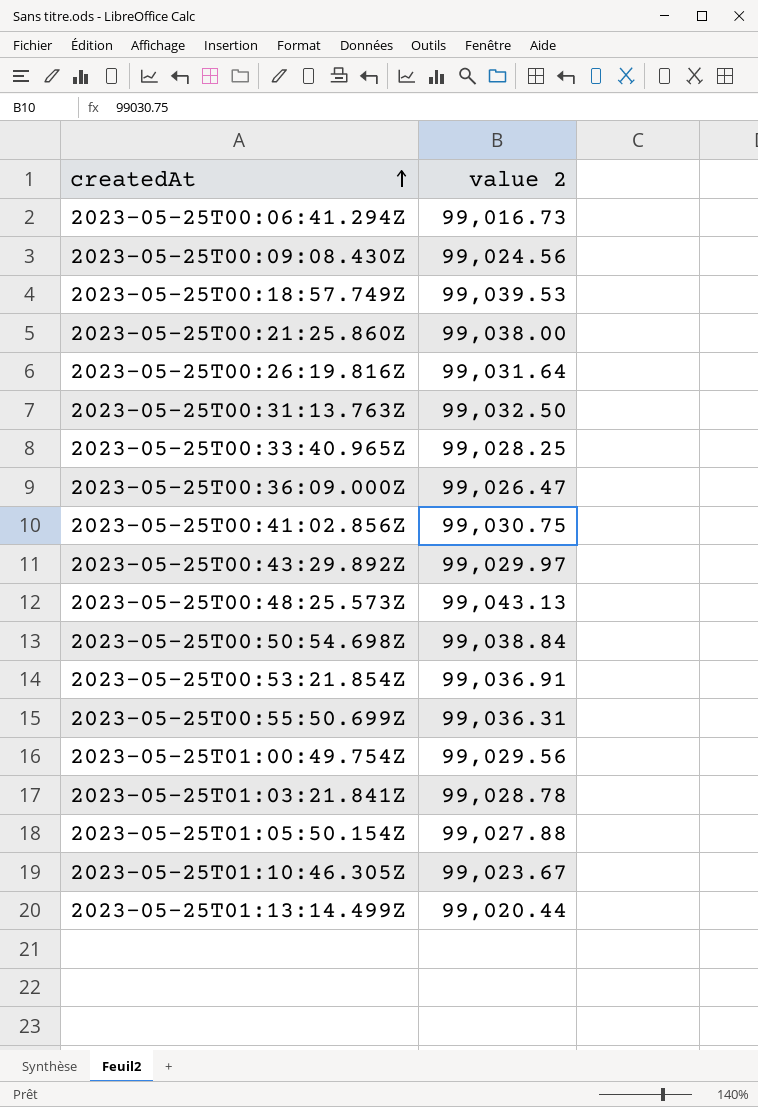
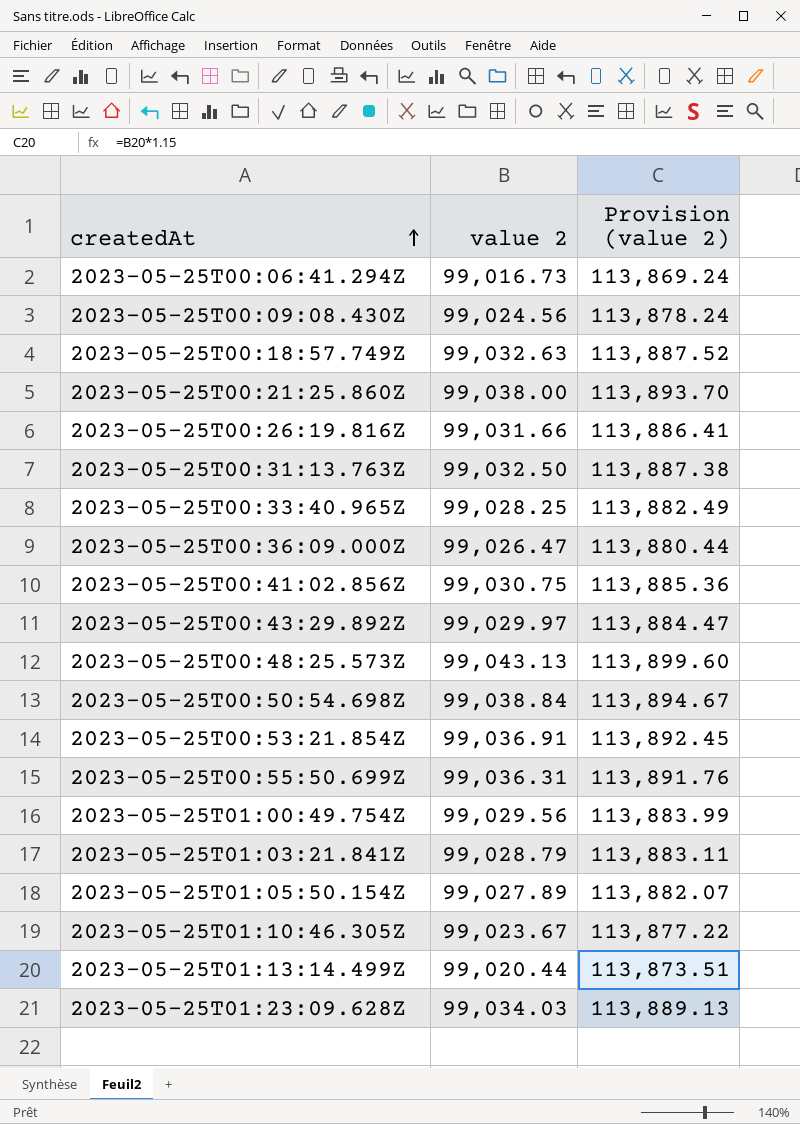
column Provision (value 2) | formula: none -> [value 2] * 1.15
2023-05-25T00:18:57.749Z | value 2: 99,039.53 -> 99,032.63
2023-05-25T00:26:19.816Z | value 2: 99,031.64 -> 99,031.66
2023-05-25T01:03:21.841Z | value 2: 99,028.78 -> 99,028.79
2023-05-25T01:05:50.154Z | value 2: 99,027.88 -> 99,027.89
row 2023-05-25T01:23:09.628Z: none -> 99,034.03 | 113,889.13

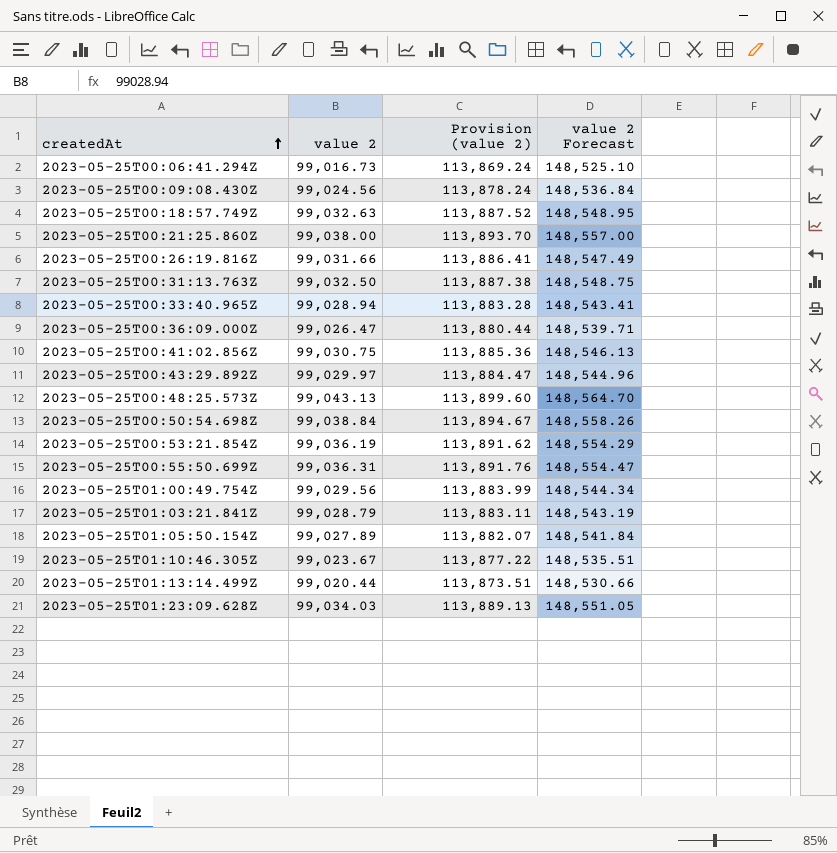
column value 2 Forecast | formula: none -> [value 2] * 1.5
2023-05-25T00:33:40.965Z | value 2: 99,028.25 -> 99,028.94
2023-05-25T00:33:40.965Z | Provision (value 2): 113,882.49 -> 113,883.28
2023-05-25T00:53:21.854Z | value 2: 99,036.91 -> 99,036.19
2023-05-25T00:53:21.854Z | Provision (value 2): 113,892.45 -> 113,891.62

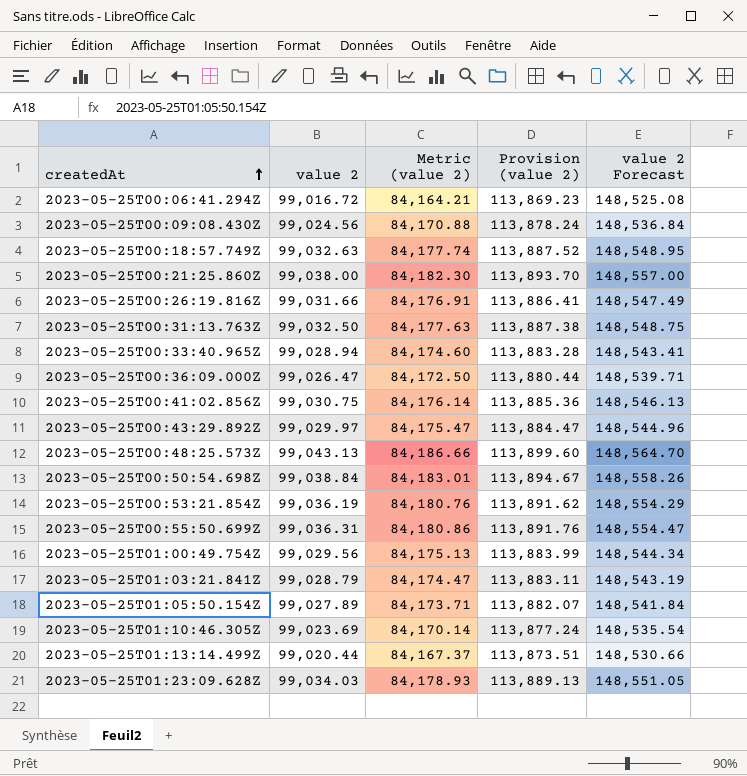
column Metric (value 2) | formula: none -> [value 2] * 0.85
2023-05-25T00:06:41.294Z | value 2: 99,016.73 -> 99,016.72
2023-05-25T00:06:41.294Z | Provision (value 2): 113,869.24 -> 113,869.23
2023-05-25T00:06:41.294Z | value 2 Forecast: 148,525.10 -> 148,525.08
2023-05-25T01:10:46.305Z | value 2: 99,023.67 -> 99,023.69
2023-05-25T01:10:46.305Z | Provision (value 2): 113,877.22 -> 113,877.24
2023-05-25T01:10:46.305Z | value 2 Forecast: 148,535.51 -> 148,535.54

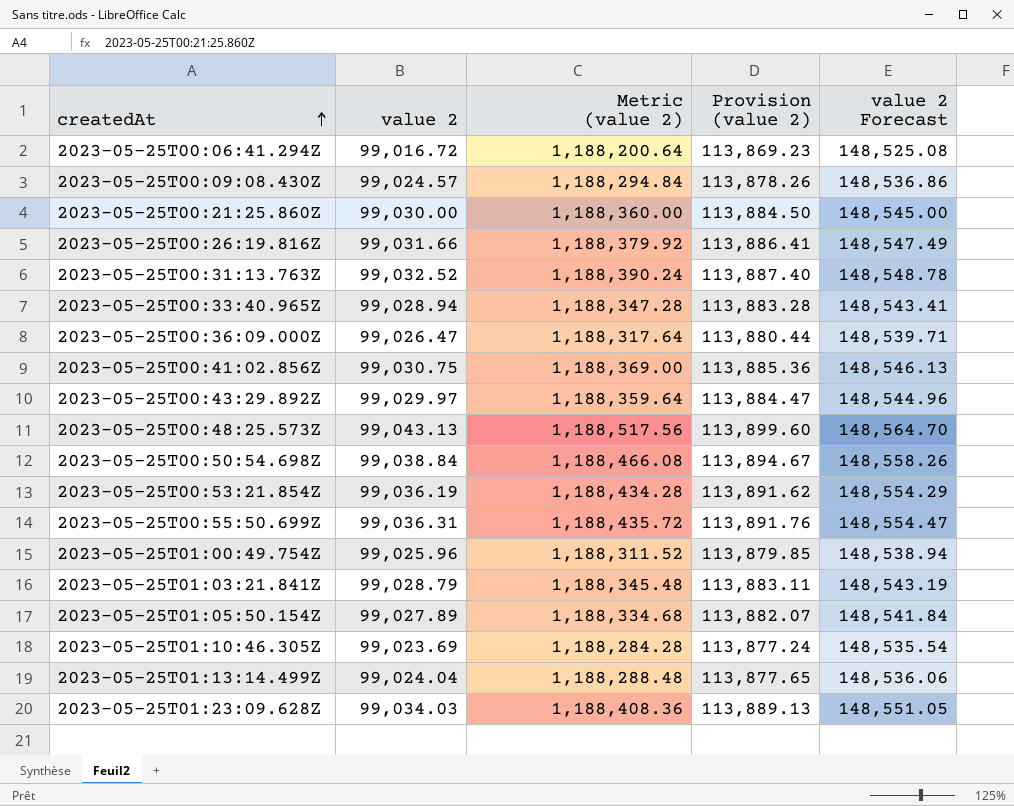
column Metric (value 2) | formula: [value 2] * 0.85 -> [value 2] * 12
row 2023-05-25T00:18:57.749Z: 99,032.63 | 84,177.74 | 113,887.52 | 148,548.95 -> none
2023-05-25T00:09:08.430Z | value 2: 99,024.56 -> 99,024.57
2023-05-25T00:09:08.430Z | Provision (value 2): 113,878.24 -> 113,878.26
2023-05-25T00:09:08.430Z | value 2 Forecast: 148,536.84 -> 148,536.86
2023-05-25T00:21:25.860Z | value 2: 99,038.00 -> 99,030.00
2023-05-25T00:21:25.860Z | Provision (value 2): 113,893.70 -> 113,884.50
2023-05-25T00:21:25.860Z | value 2 Forecast: 148,557.00 -> 148,545.00
2023-05-25T00:31:13.763Z | value 2: 99,032.50 -> 99,032.52
2023-05-25T00:31:13.763Z | Provision (value 2): 113,887.38 -> 113,887.40
2023-05-25T00:31:13.763Z | value 2 Forecast: 148,548.75 -> 148,548.78
2023-05-25T01:00:49.754Z | value 2: 99,029.56 -> 99,025.96
2023-05-25T01:00:49.754Z | Provision (value 2): 113,883.99 -> 113,879.85
2023-05-25T01:00:49.754Z | value 2 Forecast: 148,544.34 -> 148,538.94
2023-05-25T01:13:14.499Z | value 2: 99,020.44 -> 99,024.04
2023-05-25T01:13:14.499Z | Provision (value 2): 113,873.51 -> 113,877.65
2023-05-25T01:13:14.499Z | value 2 Forecast: 148,530.66 -> 148,536.06

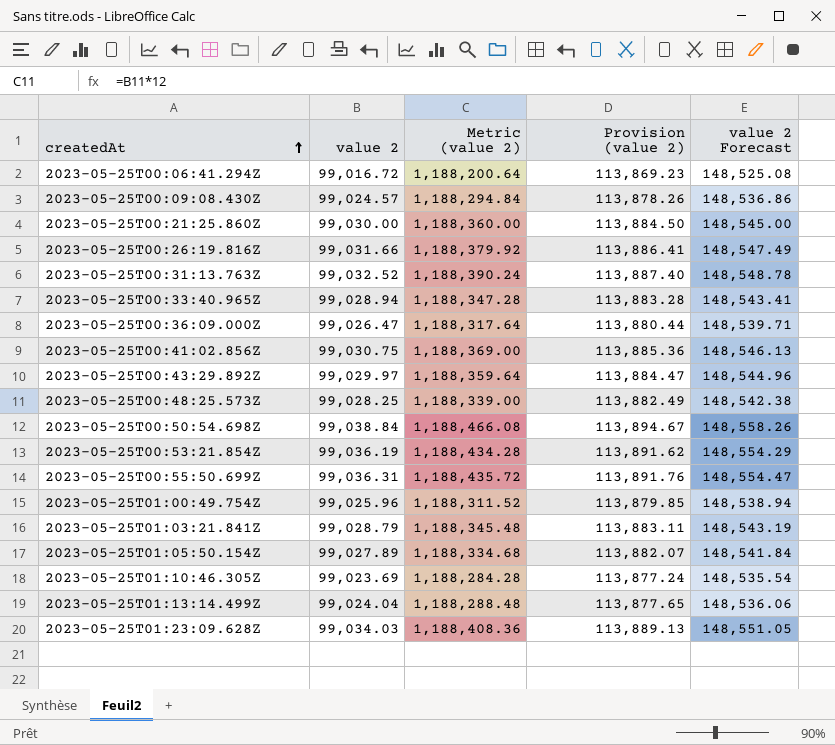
2023-05-25T00:48:25.573Z | value 2: 99,043.13 -> 99,028.25
2023-05-25T00:48:25.573Z | Metric (value 2): 1,188,517.56 -> 1,188,339.00
2023-05-25T00:48:25.573Z | Provision (value 2): 113,899.60 -> 113,882.49
2023-05-25T00:48:25.573Z | value 2 Forecast: 148,564.70 -> 148,542.38

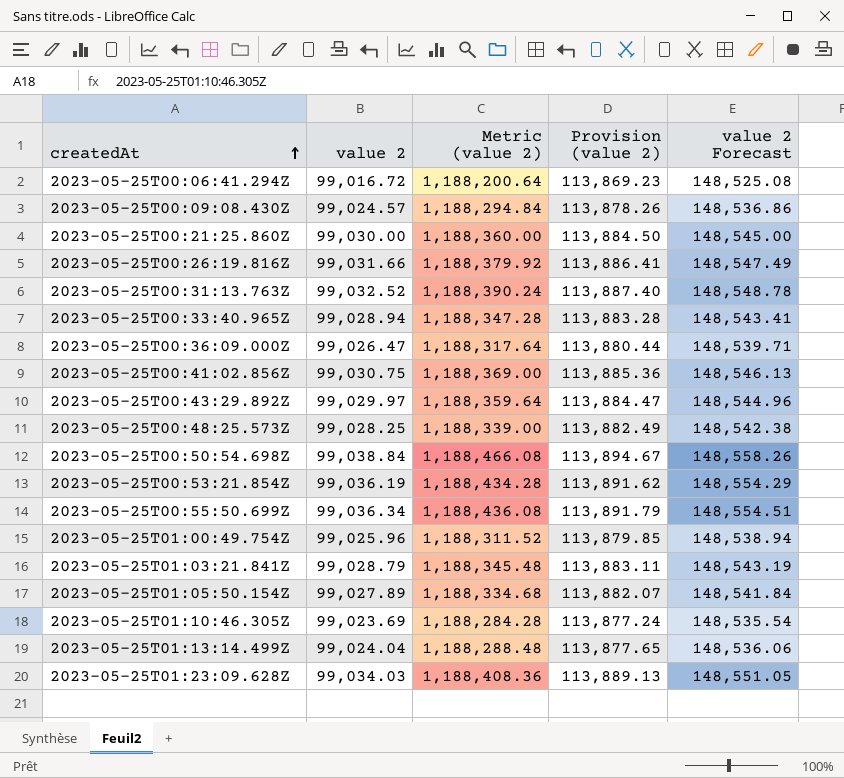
2023-05-25T00:55:50.699Z | value 2: 99,036.31 -> 99,036.34
2023-05-25T00:55:50.699Z | Metric (value 2): 1,188,435.72 -> 1,188,436.08
2023-05-25T00:55:50.699Z | Provision (value 2): 113,891.76 -> 113,891.79
2023-05-25T00:55:50.699Z | value 2 Forecast: 148,554.47 -> 148,554.51

